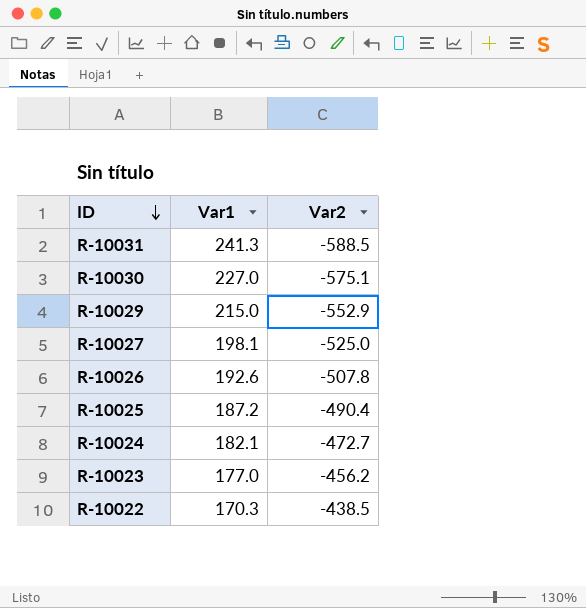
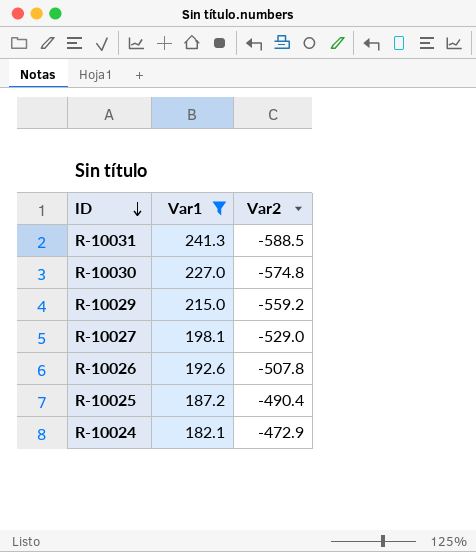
filter: none -> Var1 >= 182.1
R-10030 | Var2: -575.1 -> -574.8
R-10029 | Var2: -552.9 -> -559.2
R-10027 | Var2: -525.0 -> -529.0
R-10024 | Var2: -472.7 -> -472.9

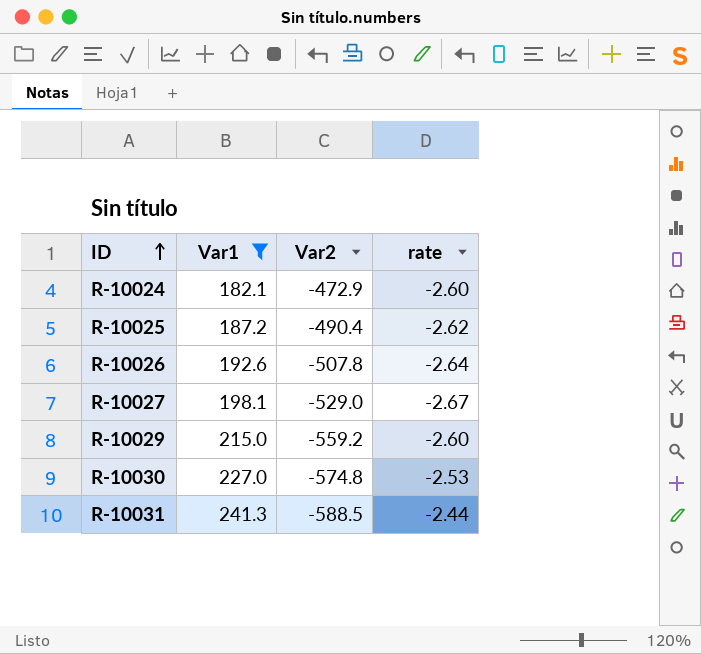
row order: ID descending -> ID ascending
column rate | formula: none -> [Var2] / [Var1]

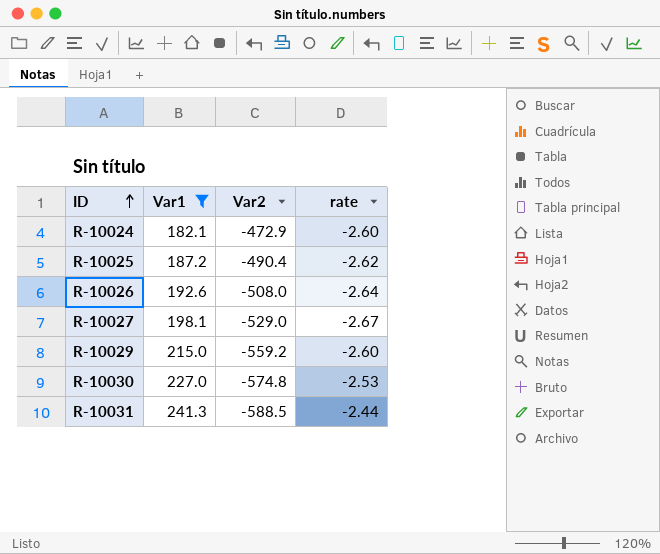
R-10026 | Var2: -507.8 -> -508.0

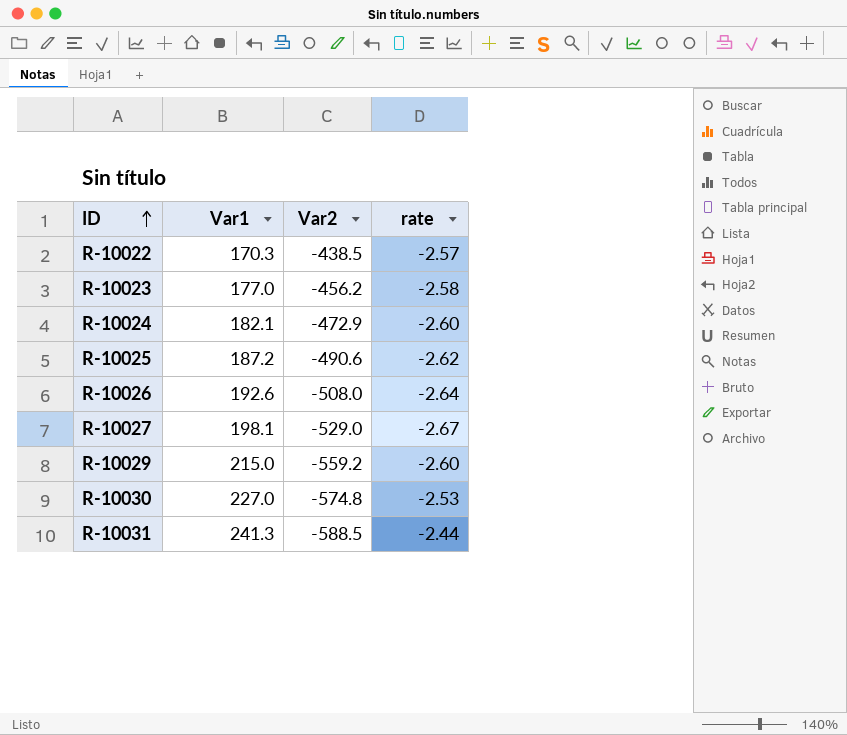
filter: Var1 >= 182.1 -> none
R-10025 | Var2: -490.4 -> -490.6

